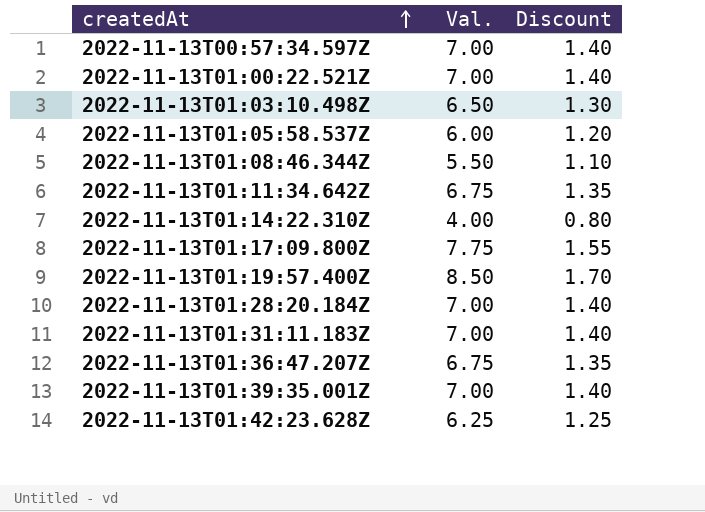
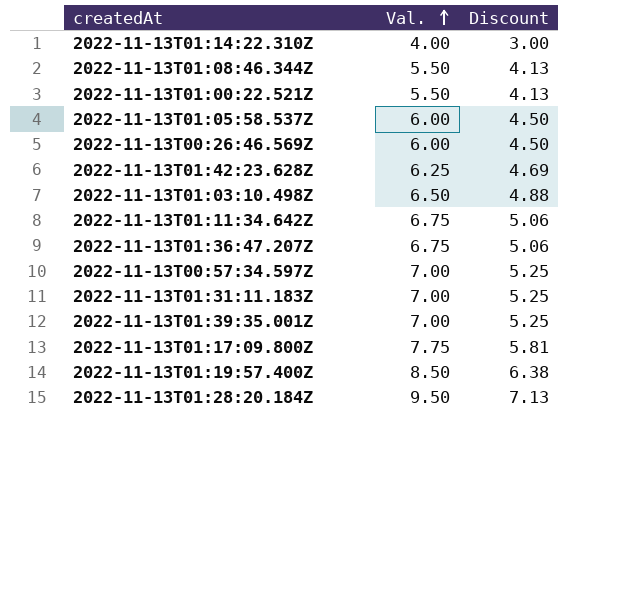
row order: createdAt ascending -> Val. ascending
column Discount | formula: [Val.] * 0.2 -> [Val.] * 0.75
2022-11-13T01:00:22.521Z | Val.: 7.00 -> 5.50
row 2022-11-13T00:26:46.569Z: none -> 6.00 | 4.50
2022-11-13T01:28:20.184Z | Val.: 7.00 -> 9.50

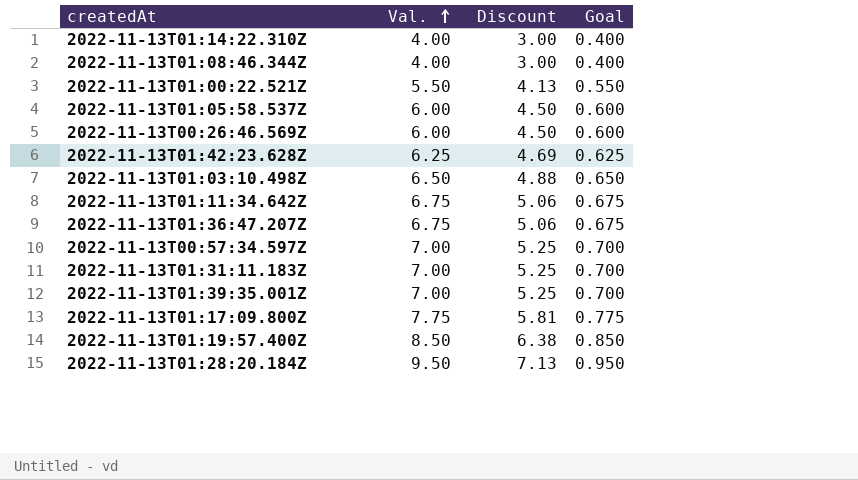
column Goal | formula: none -> [Val.] * 0.1
2022-11-13T01:08:46.344Z | Val.: 5.50 -> 4.00
2022-11-13T01:08:46.344Z | Discount: 4.13 -> 3.00

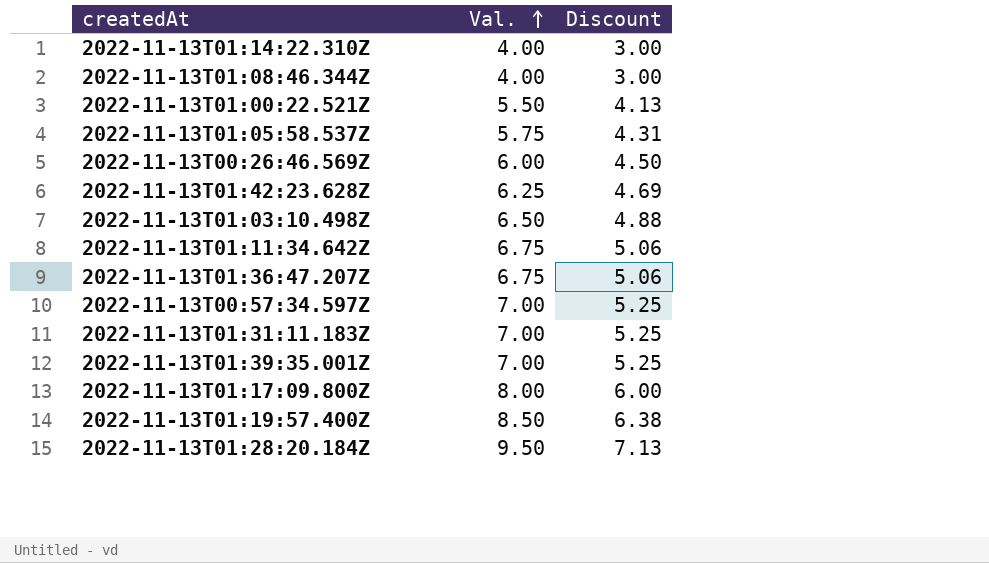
column Goal | formula: [Val.] * 0.1 -> none
2022-11-13T01:05:58.537Z | Val.: 6.00 -> 5.75
2022-11-13T01:05:58.537Z | Discount: 4.50 -> 4.31
2022-11-13T01:17:09.800Z | Val.: 7.75 -> 8.00
2022-11-13T01:17:09.800Z | Discount: 5.81 -> 6.00

